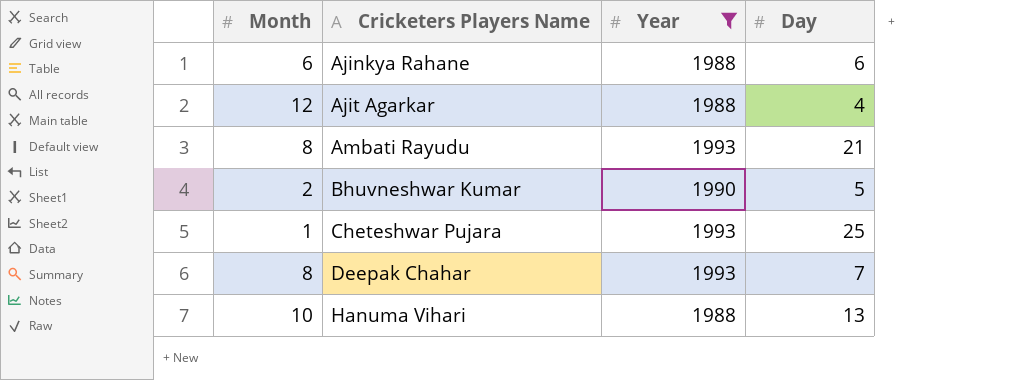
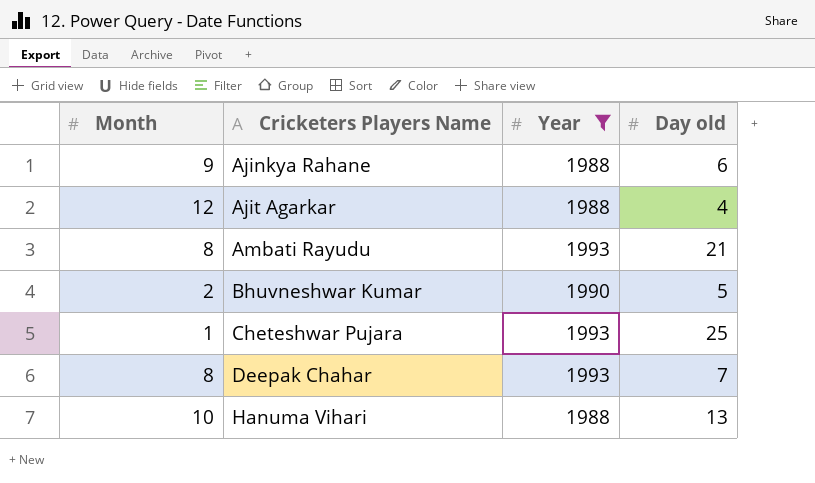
column name: Day -> Day old
Ajinkya Rahane | Month: 6 -> 9

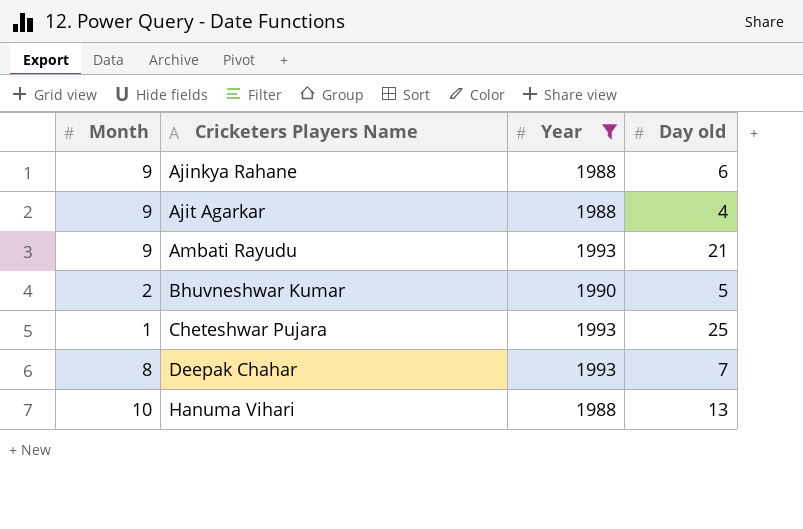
Ajit Agarkar | Month: 12 -> 9
Ambati Rayudu | Month: 8 -> 9

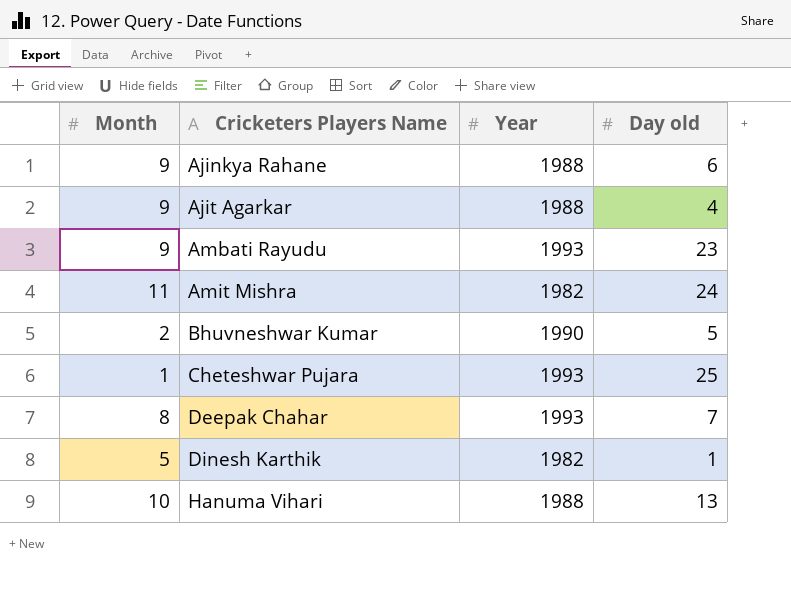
filter: Year != 1982 -> none
Ambati Rayudu | Day old: 21 -> 23

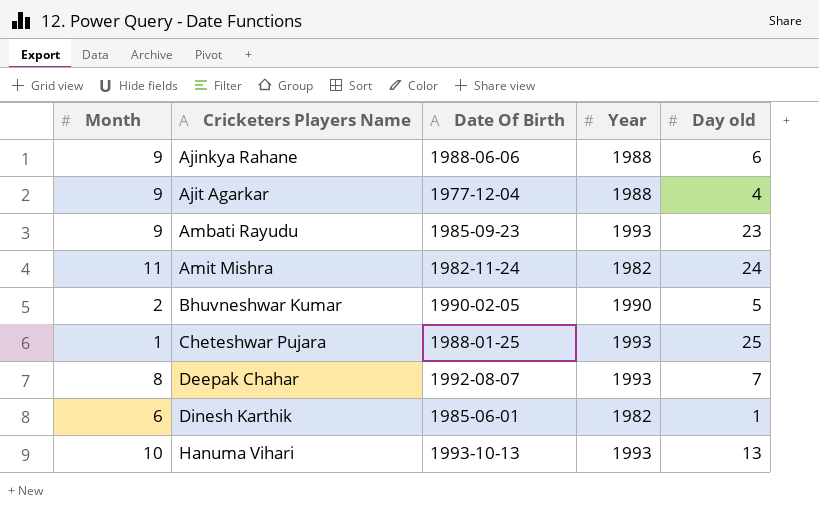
column Date Of Birth | position: none -> 3
Dinesh Karthik | Month: 5 -> 6
Hanuma Vihari | Year: 1988 -> 1993

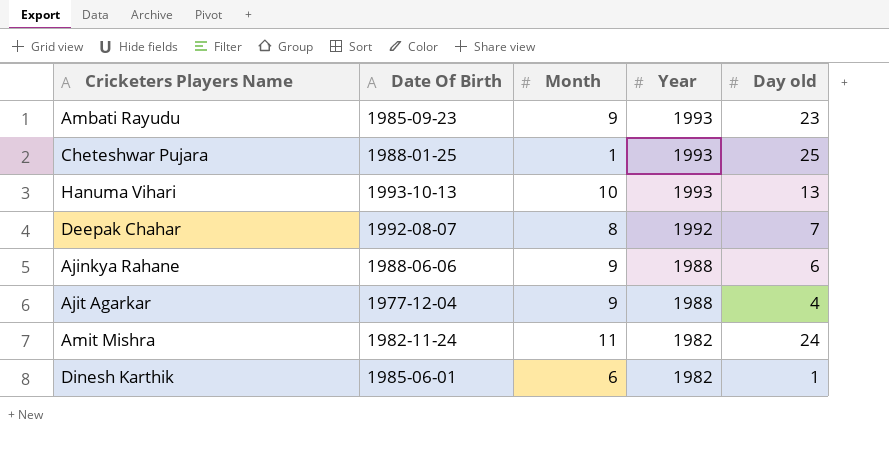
row order: Cricketers Players Name ascending -> Year descending
column Month | position: 1 -> 3
row Bhuvneshwar Kumar: 2 | 1990-02-05 | 1990 | 5 -> none
Deepak Chahar | Year: 1993 -> 1992

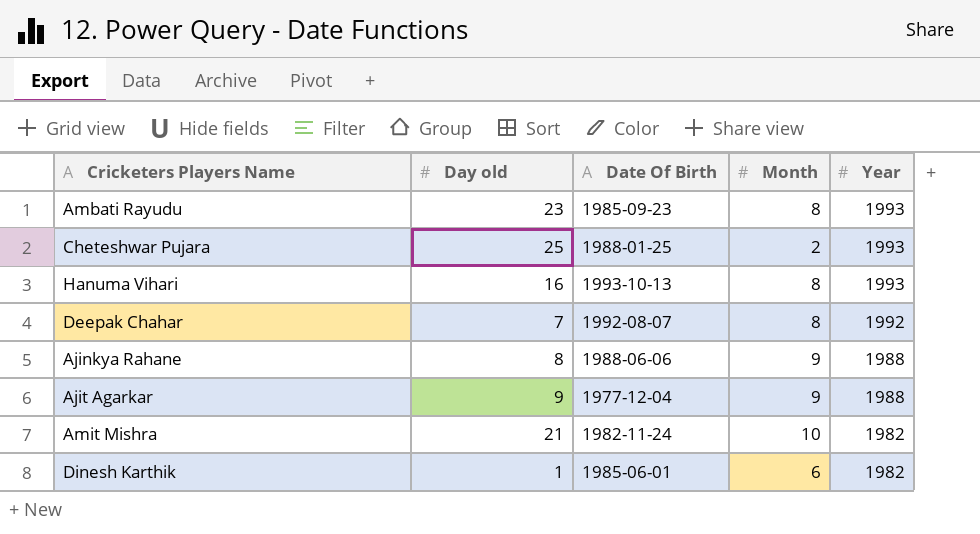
column Day old | position: 5 -> 2
Ambati Rayudu | Month: 9 -> 8
Cheteshwar Pujara | Month: 1 -> 2
Hanuma Vihari | Day old: 13 -> 16
Hanuma Vihari | Month: 10 -> 8
Ajinkya Rahane | Day old: 6 -> 8
Ajit Agarkar | Day old: 4 -> 9
Amit Mishra | Day old: 24 -> 21
Amit Mishra | Month: 11 -> 10

